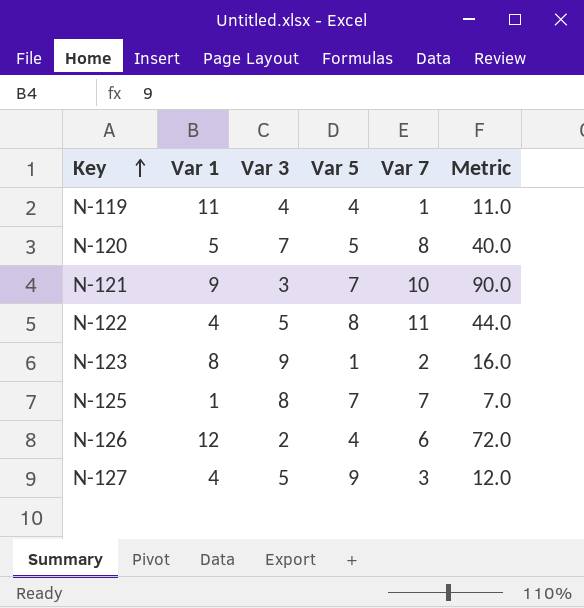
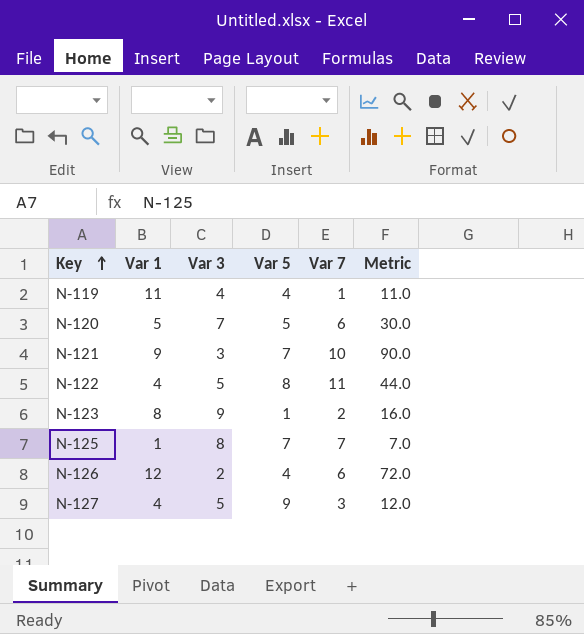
N-120 | Var 7: 8 -> 6
N-120 | Metric: 40.0 -> 30.0

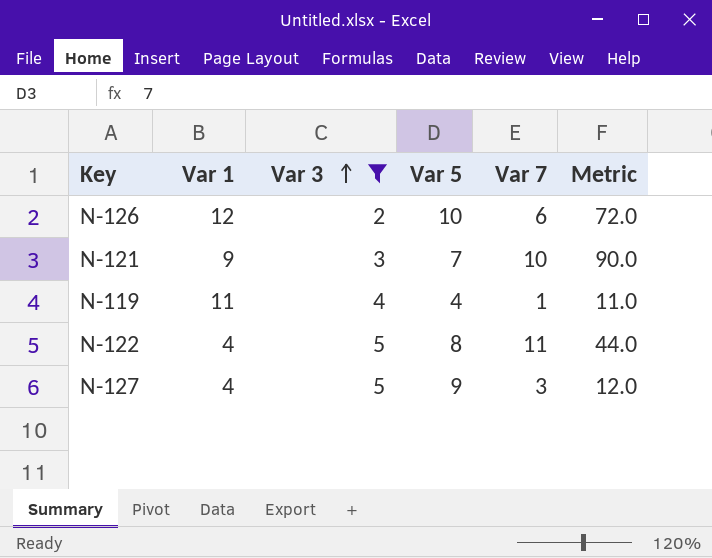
filter: none -> Var 3 <= 5
row order: Key ascending -> Var 3 ascending
N-126 | Var 5: 4 -> 10

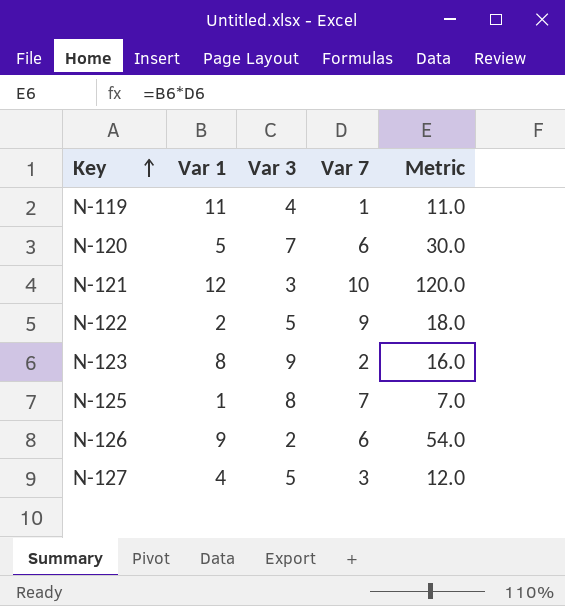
filter: Var 3 <= 5 -> none
row order: Var 3 ascending -> Key ascending
column Var 5 | position: 4 -> none
N-121 | Var 1: 9 -> 12
N-121 | Metric: 90.0 -> 120.0
N-122 | Var 1: 4 -> 2
N-122 | Var 7: 11 -> 9
N-122 | Metric: 44.0 -> 18.0
N-126 | Var 1: 12 -> 9
N-126 | Metric: 72.0 -> 54.0

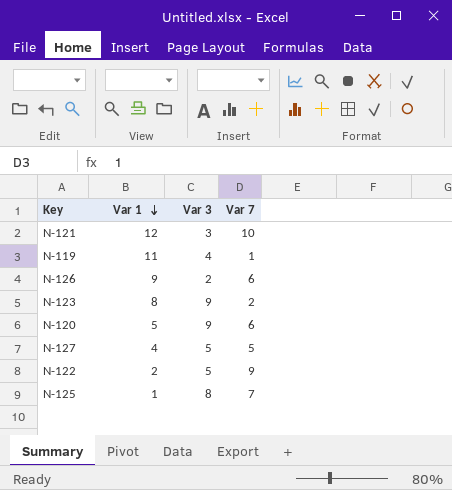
row order: Key ascending -> Var 1 descending
column Metric | formula: [Var 1] * [Var 7] -> none
N-120 | Var 3: 7 -> 9
N-127 | Var 7: 3 -> 5

